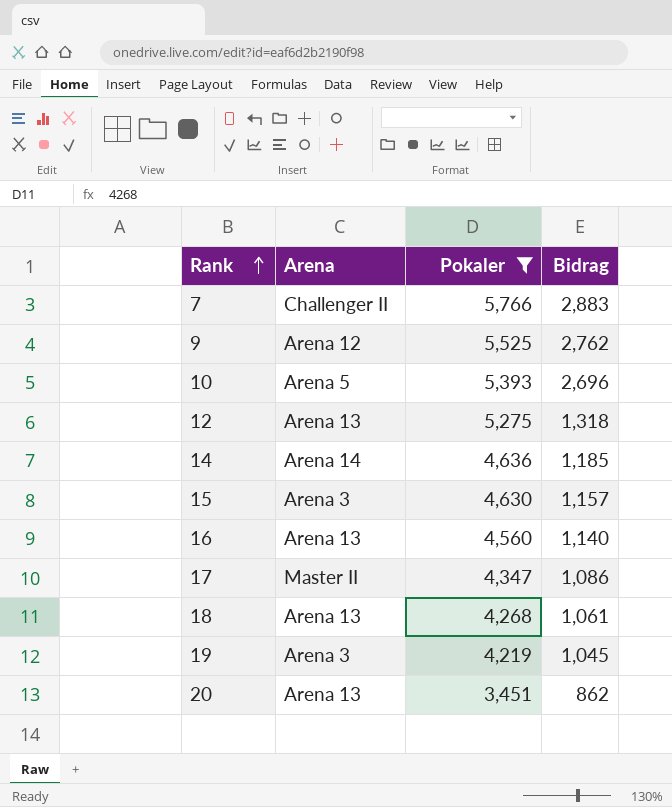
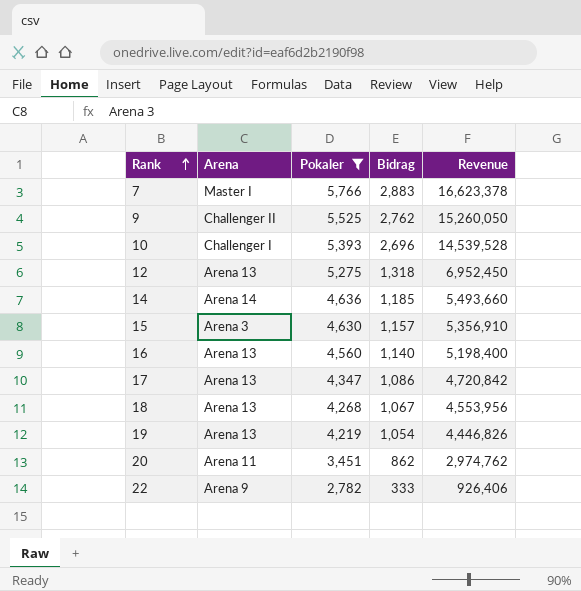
column Revenue | formula: none -> [Pokaler] * [Bidrag]
7 | Arena: Challenger II -> Master I
9 | Arena: Arena 12 -> Challenger II
10 | Arena: Arena 5 -> Challenger I
17 | Arena: Master II -> Arena 13
18 | Bidrag: 1,061 -> 1,067
19 | Arena: Arena 3 -> Arena 13
19 | Bidrag: 1,045 -> 1,054
20 | Arena: Arena 13 -> Arena 11
row 22: none -> Arena 9 | 2,782 | 333 | 926,406

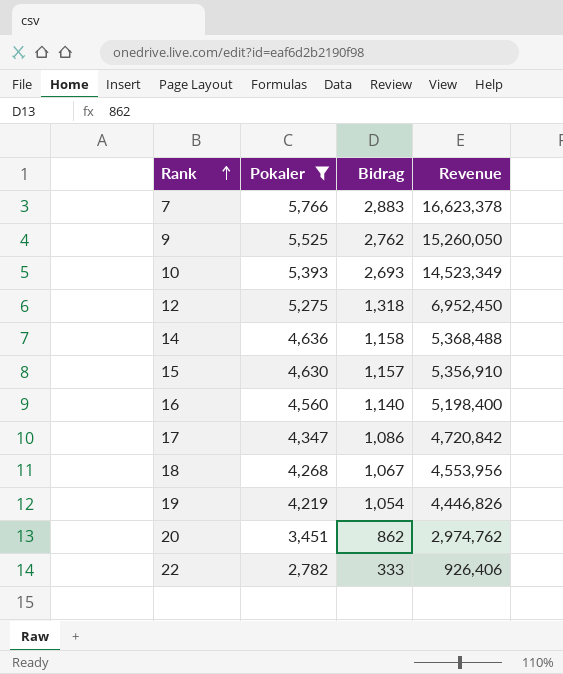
column Arena | position: 2 -> none
10 | Bidrag: 2,696 -> 2,693
10 | Revenue: 14,539,528 -> 14,523,349
14 | Bidrag: 1,185 -> 1,158
14 | Revenue: 5,493,660 -> 5,368,488

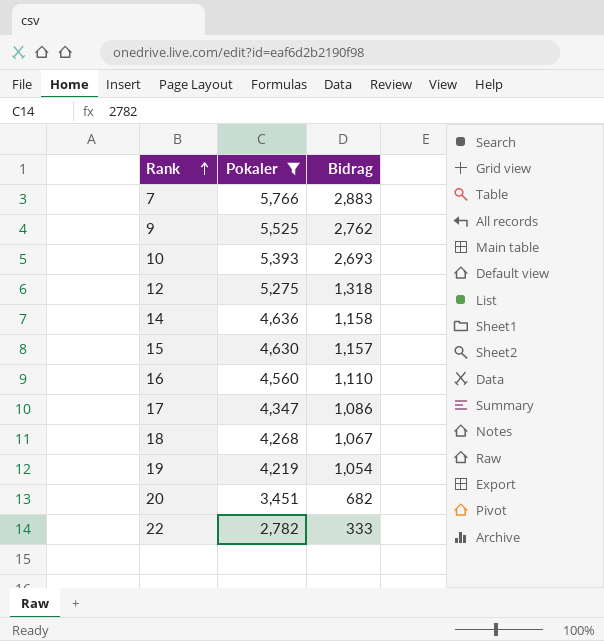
column Revenue | formula: [Pokaler] * [Bidrag] -> none
16 | Bidrag: 1,140 -> 1,110
20 | Bidrag: 862 -> 682

